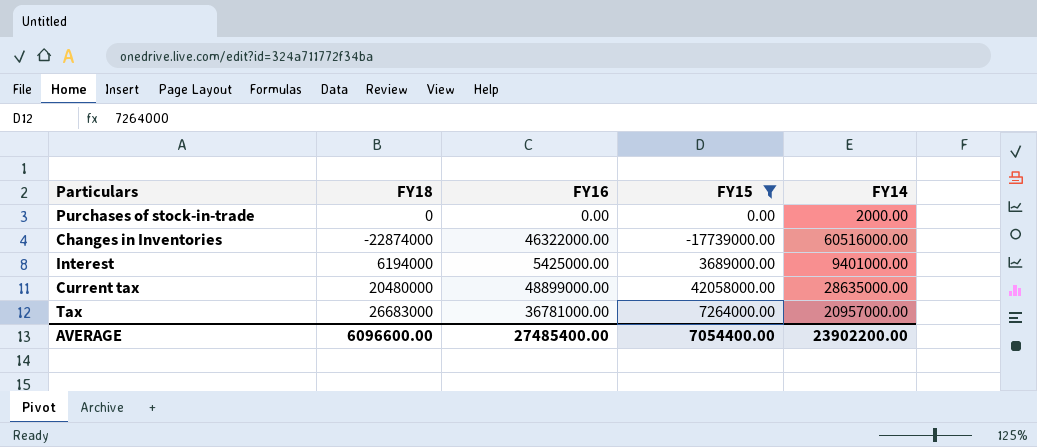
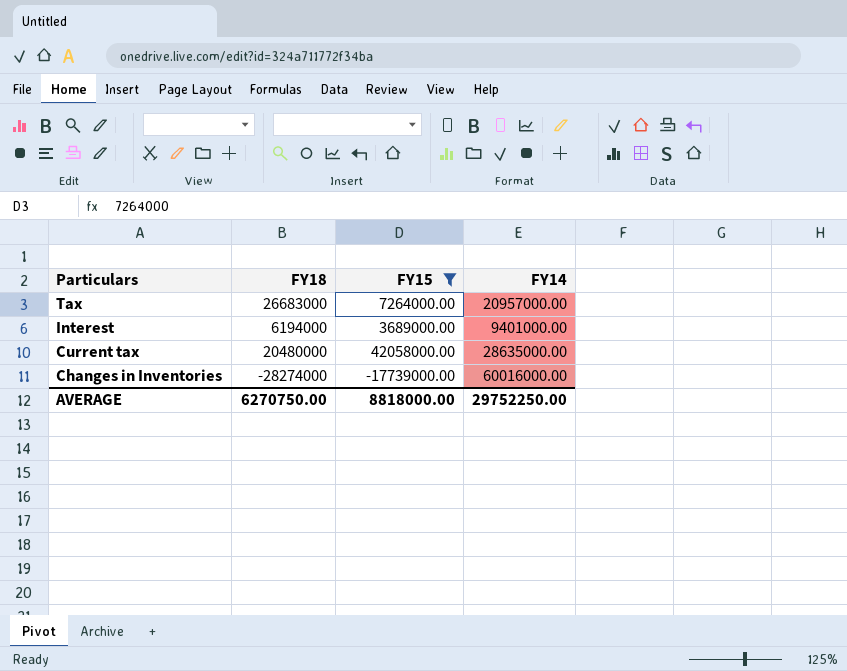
row order: none -> Particulars descending
column FY16 | position: 3 -> none
row Purchases of stock-in-trade: 0 | 0.00 | 0.00 | 2000.00 -> none
Changes in Inventories | FY18: -22874000 -> -28274000
Changes in Inventories | FY14: 60516000.00 -> 60016000.00
AVERAGE | FY18: 6096600.00 -> 6270750.00
AVERAGE | FY15: 7054400.00 -> 8818000.00
AVERAGE | FY14: 23902200.00 -> 29752250.00

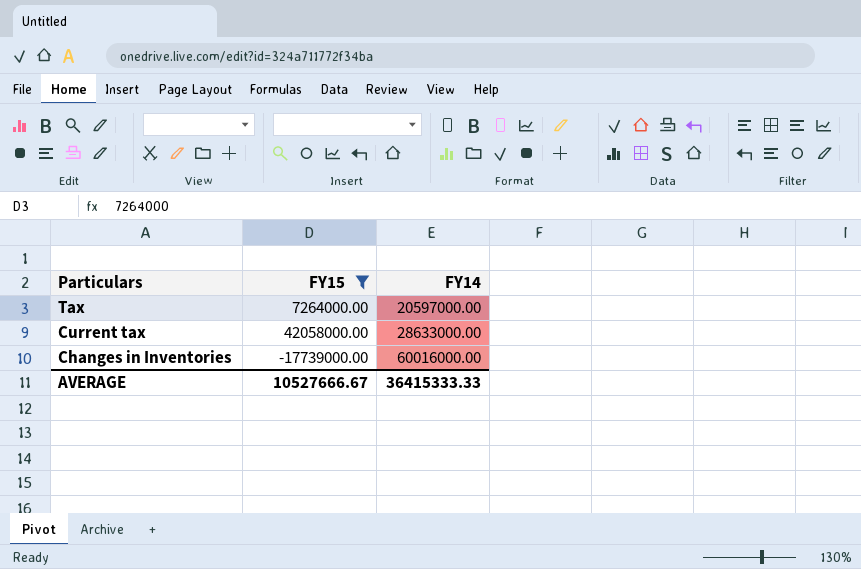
column FY18 | position: 2 -> none
row Interest: 6194000 | 3689000.00 | 9401000.00 -> none
Tax | FY14: 20957000.00 -> 20597000.00
Current tax | FY14: 28635000.00 -> 28633000.00
AVERAGE | FY15: 8818000.00 -> 10527666.67
AVERAGE | FY14: 29752250.00 -> 36415333.33

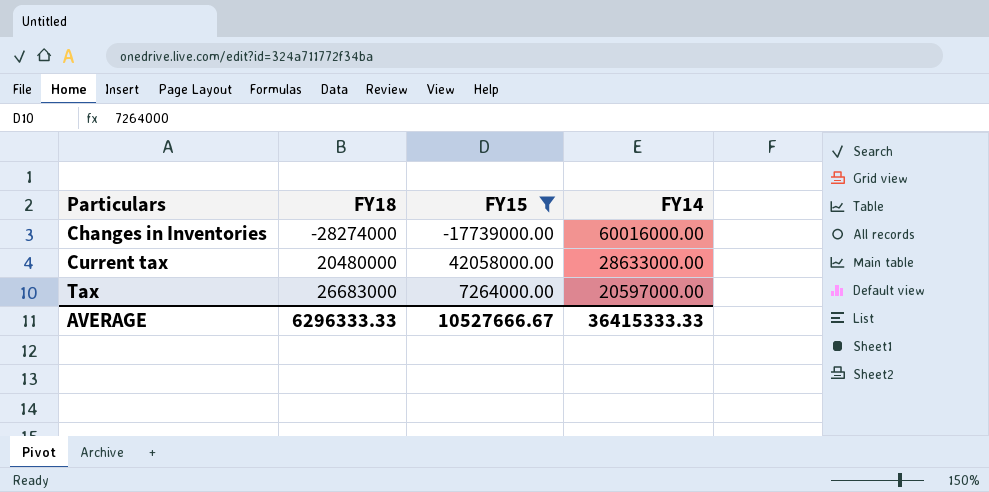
row order: Particulars descending -> Particulars ascending
column FY18 | position: none -> 2

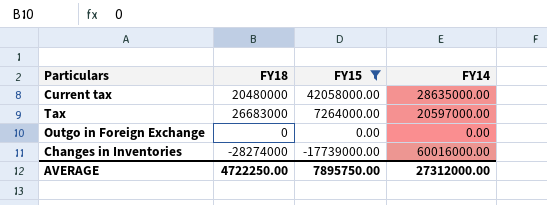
row order: Particulars ascending -> FY15 descending
Current tax | FY14: 28633000.00 -> 28635000.00
row Outgo in Foreign Exchange: none -> 0 | 0.00 | 0.00
AVERAGE | FY18: 6296333.33 -> 4722250.00
AVERAGE | FY15: 10527666.67 -> 7895750.00
AVERAGE | FY14: 36415333.33 -> 27312000.00

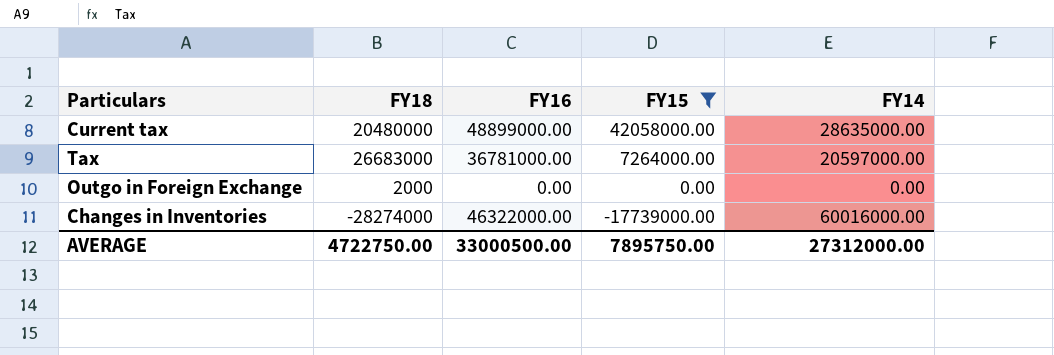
column FY16 | position: none -> 3
Outgo in Foreign Exchange | FY18: 0 -> 2000
AVERAGE | FY18: 4722250.00 -> 4722750.00

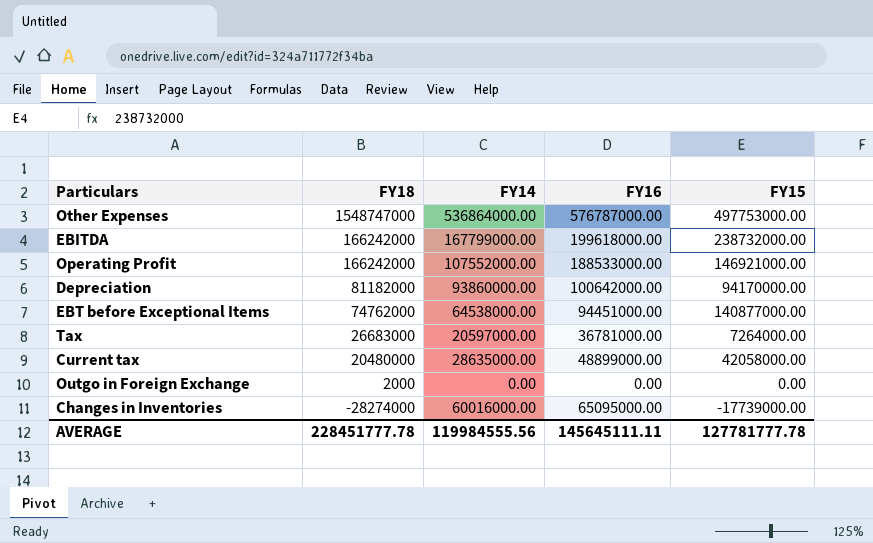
filter: FY15 <= 42058000.00 -> none
row order: FY15 descending -> FY18 descending
column FY14 | position: 5 -> 3
Changes in Inventories | FY16: 46322000.00 -> 65095000.00
AVERAGE | FY18: 4722750.00 -> 228451777.78
AVERAGE | FY14: 27312000.00 -> 119984555.56
AVERAGE | FY16: 33000500.00 -> 145645111.11
AVERAGE | FY15: 7895750.00 -> 127781777.78

